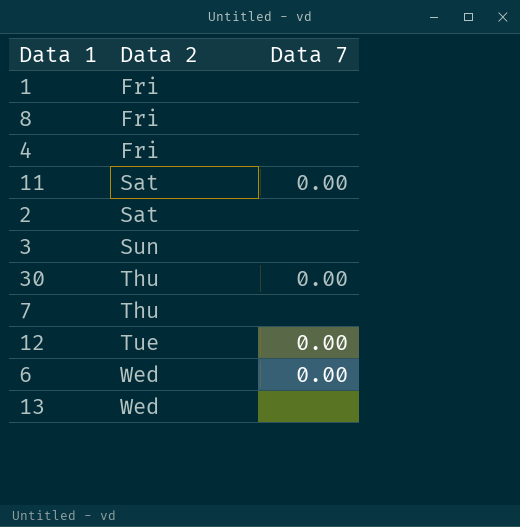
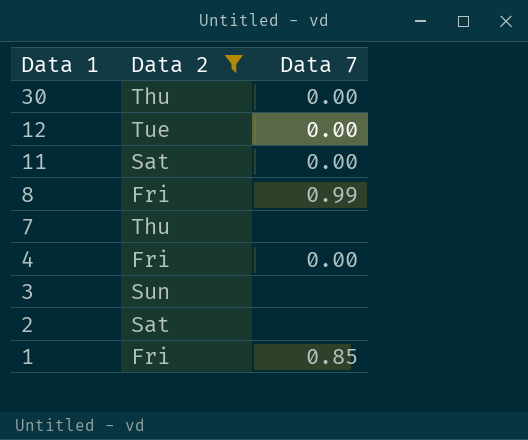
filter: none -> Data 2 != Wed
row order: Data 2 ascending -> Data 1 descending
8 | Data 7: none -> 0.99
4 | Data 7: none -> 0.00
1 | Data 7: none -> 0.85

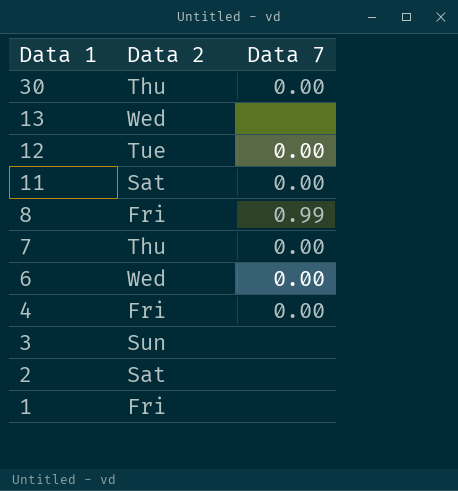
filter: Data 2 != Wed -> none
7 | Data 7: none -> 0.00
1 | Data 7: 0.85 -> none

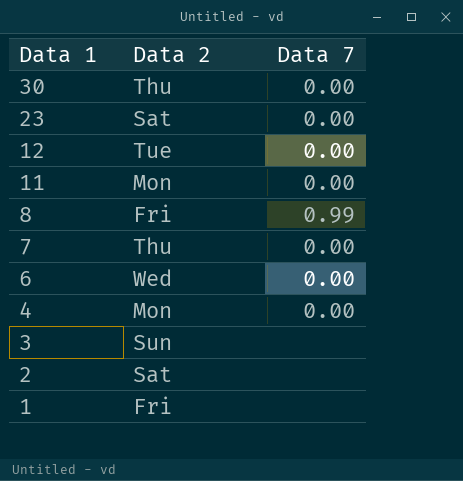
row 13: Wed | none -> none
row 23: none -> Sat | 0.00
11 | Data 2: Sat -> Mon
4 | Data 2: Fri -> Mon

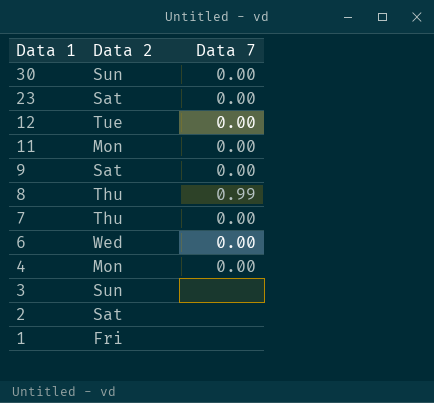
30 | Data 2: Thu -> Sun
row 9: none -> Sat | 0.00
8 | Data 2: Fri -> Thu

